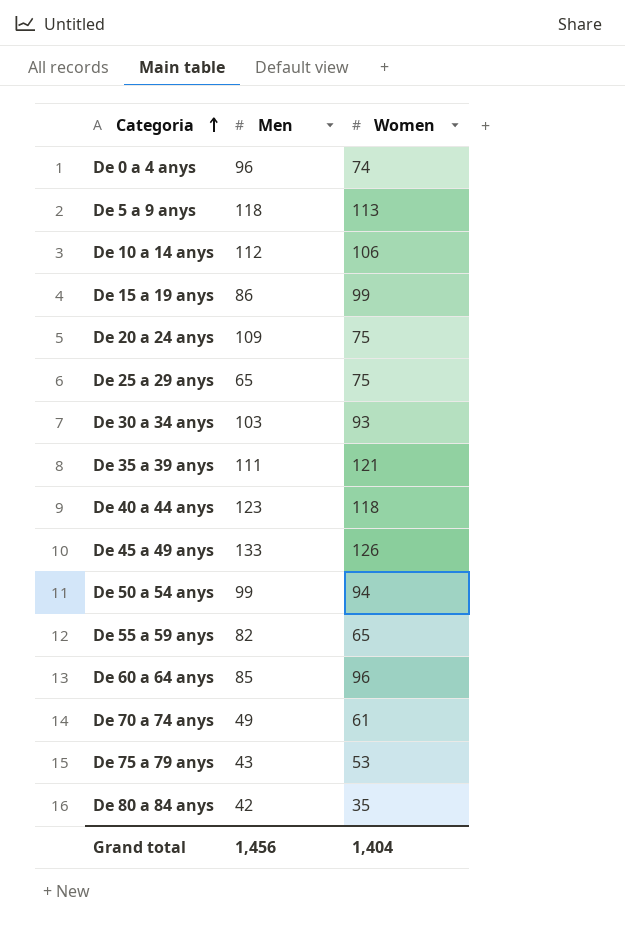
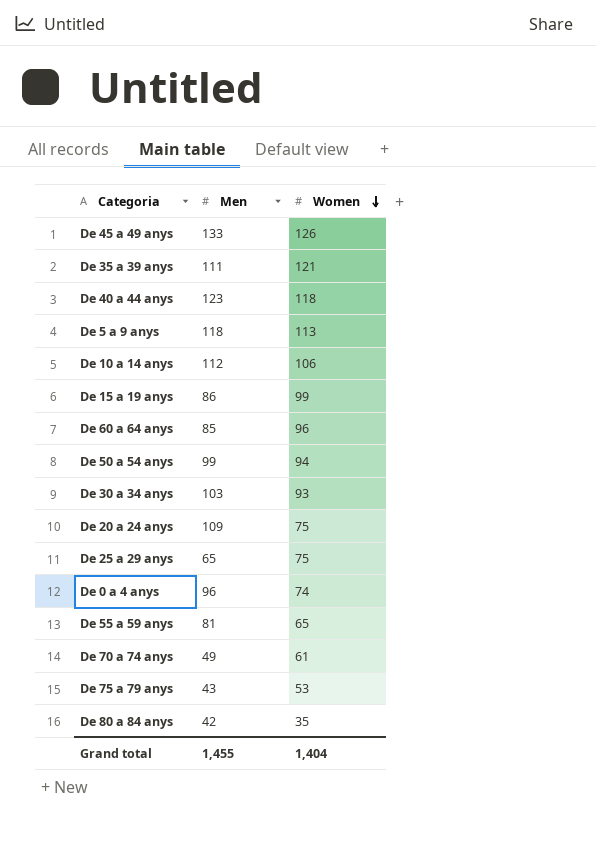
row order: Categoria ascending -> Women descending
De 55 a 59 anys | Men: 82 -> 81
Grand total | Men: 1,456 -> 1,455

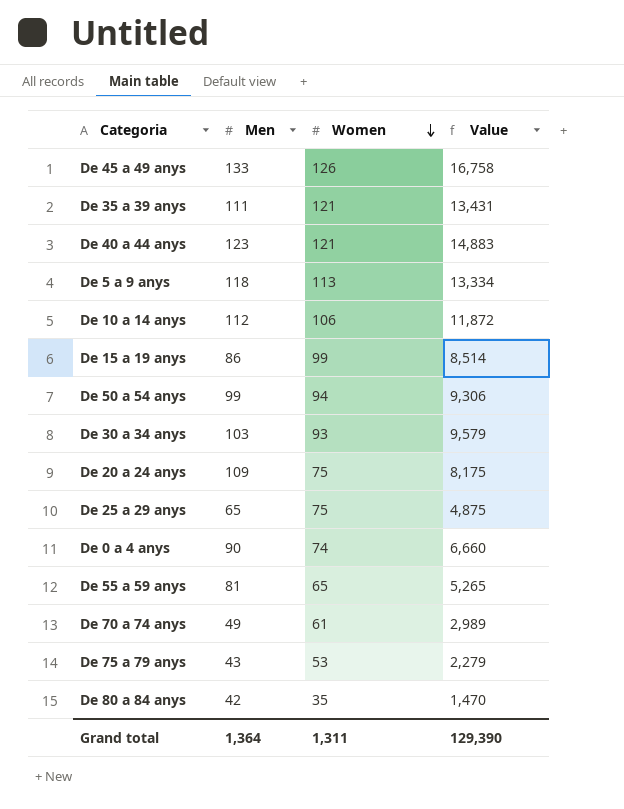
column Value | formula: none -> [Men] * [Women]
row De 60 a 64 anys: 85 | 96 -> none
De 40 a 44 anys | Women: 118 -> 121
De 0 a 4 anys | Men: 96 -> 90
Grand total | Men: 1,455 -> 1,364
Grand total | Women: 1,404 -> 1,311

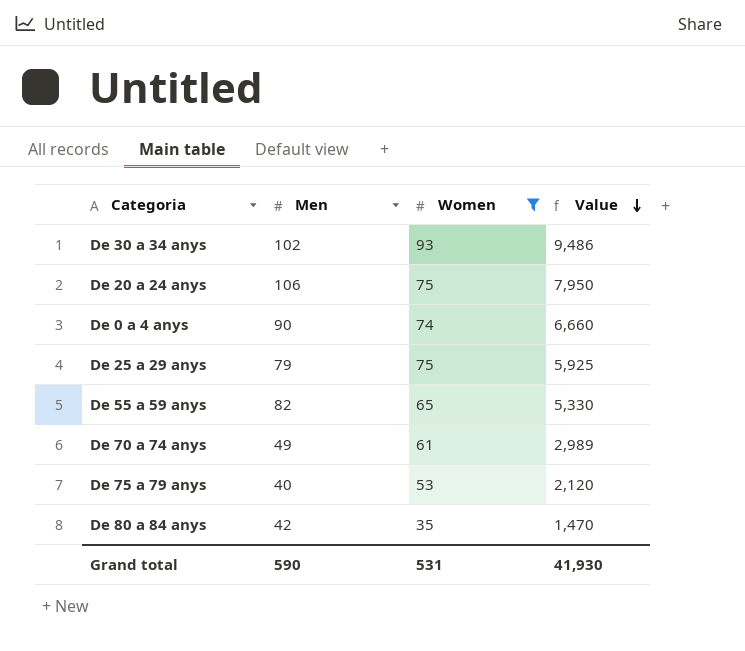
filter: none -> Women <= 93
row order: Women descending -> Value descending
De 30 a 34 anys | Men: 103 -> 102
De 30 a 34 anys | Value: 9,579 -> 9,486
De 20 a 24 anys | Men: 109 -> 106
De 20 a 24 anys | Value: 8,175 -> 7,950
De 25 a 29 anys | Men: 65 -> 79
De 25 a 29 anys | Value: 4,875 -> 5,925
De 55 a 59 anys | Men: 81 -> 82
De 55 a 59 anys | Value: 5,265 -> 5,330
De 75 a 79 anys | Men: 43 -> 40
De 75 a 79 anys | Value: 2,279 -> 2,120
Grand total | Men: 1,364 -> 590
Grand total | Women: 1,311 -> 531
Grand total | Value: 129,390 -> 41,930

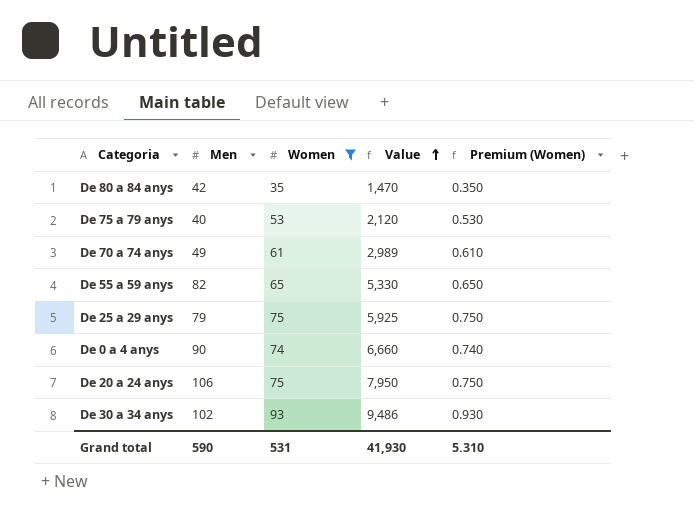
row order: Value descending -> Value ascending
column Premium (Women) | formula: none -> [Women] * 0.01

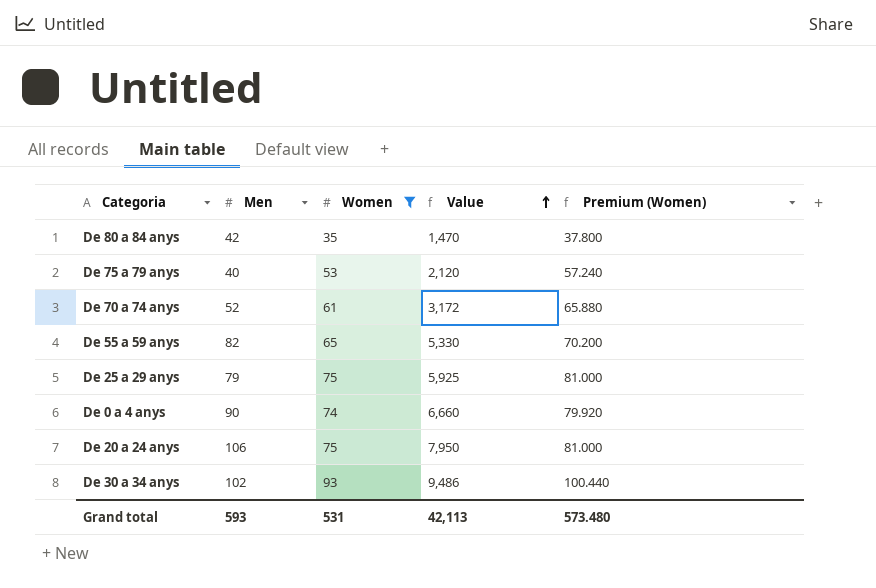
column Premium (Women) | formula: [Women] * 0.01 -> [Women] * 1.08
De 70 a 74 anys | Men: 49 -> 52
De 70 a 74 anys | Value: 2,989 -> 3,172
Grand total | Men: 590 -> 593
Grand total | Value: 41,930 -> 42,113
Grand total | Premium (Women): 5.310 -> 573.480

